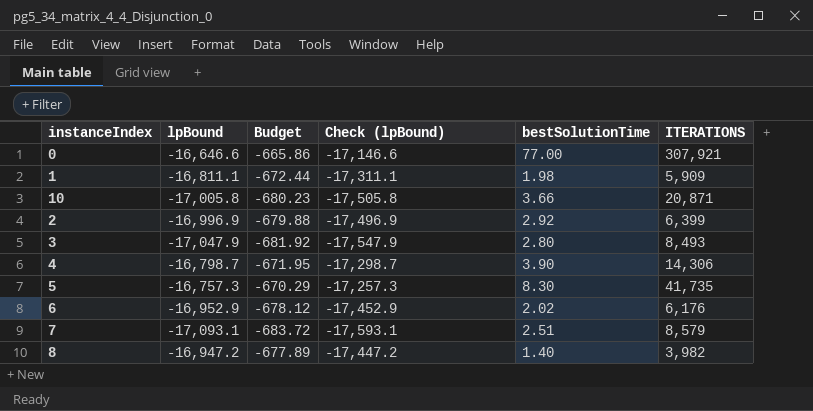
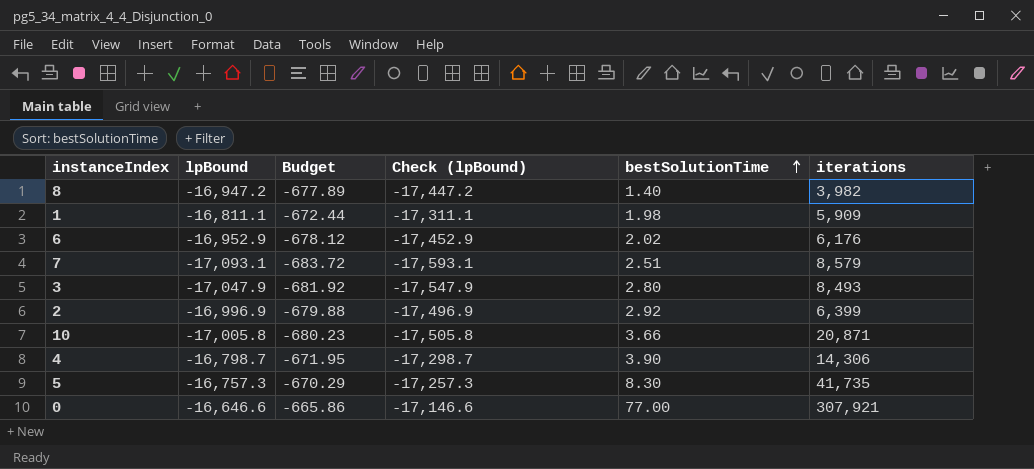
row order: none -> bestSolutionTime ascending
column name: ITERATIONS -> iterations

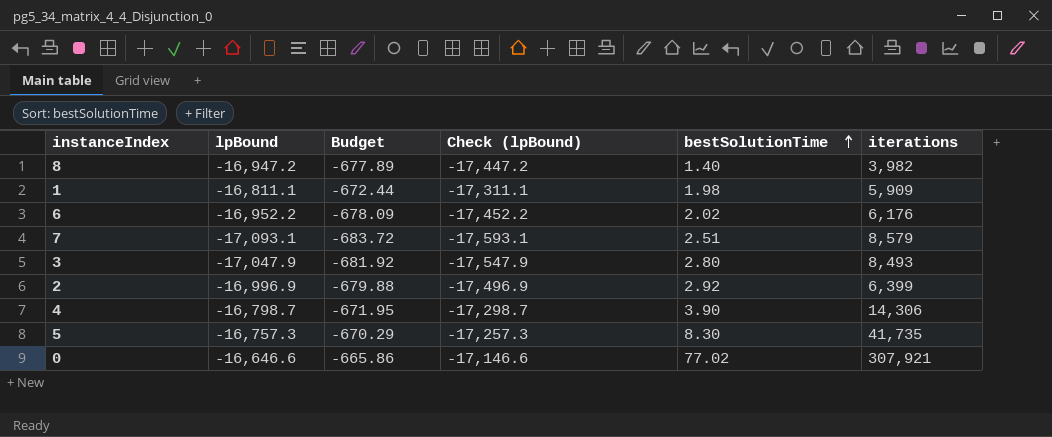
row 10: -17,005.8 | -680.23 | -17,505.8 | 3.66 | 20,871 -> none
6 | lpBound: -16,952.9 -> -16,952.2
6 | Budget: -678.12 -> -678.09
6 | Check (lpBound): -17,452.9 -> -17,452.2
0 | bestSolutionTime: 77.00 -> 77.02

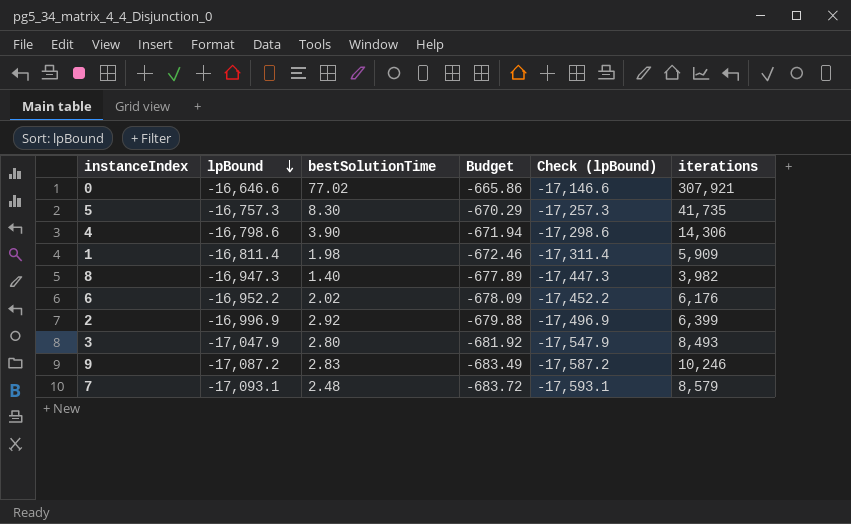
row order: bestSolutionTime ascending -> lpBound descending
column bestSolutionTime | position: 5 -> 3
4 | lpBound: -16,798.7 -> -16,798.6
4 | Budget: -671.95 -> -671.94
4 | Check (lpBound): -17,298.7 -> -17,298.6
1 | lpBound: -16,811.1 -> -16,811.4
1 | Budget: -672.44 -> -672.46
1 | Check (lpBound): -17,311.1 -> -17,311.4
8 | lpBound: -16,947.2 -> -16,947.3
8 | Check (lpBound): -17,447.2 -> -17,447.3
row 9: none -> -17,087.2 | 2.83 | -683.49 | -17,587.2 | 10,246
7 | bestSolutionTime: 2.51 -> 2.48

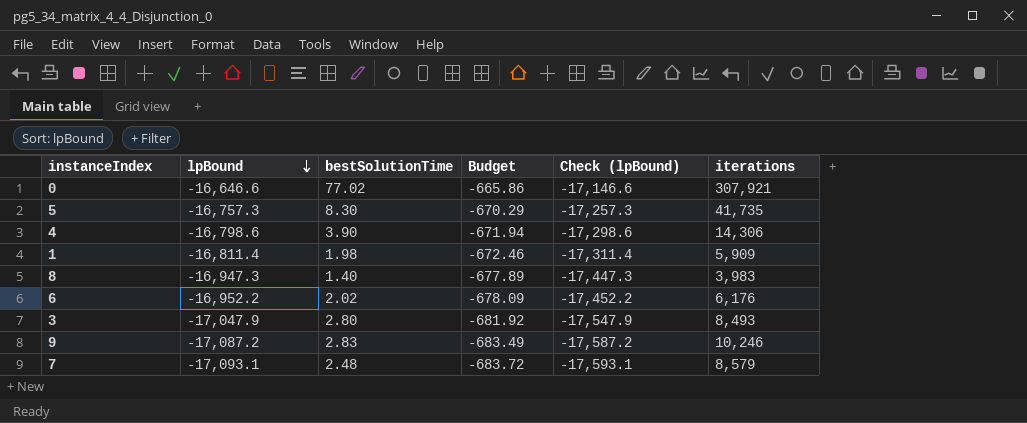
row 2: -16,996.9 | 2.92 | -679.88 | -17,496.9 | 6,399 -> none
8 | iterations: 3,982 -> 3,983

